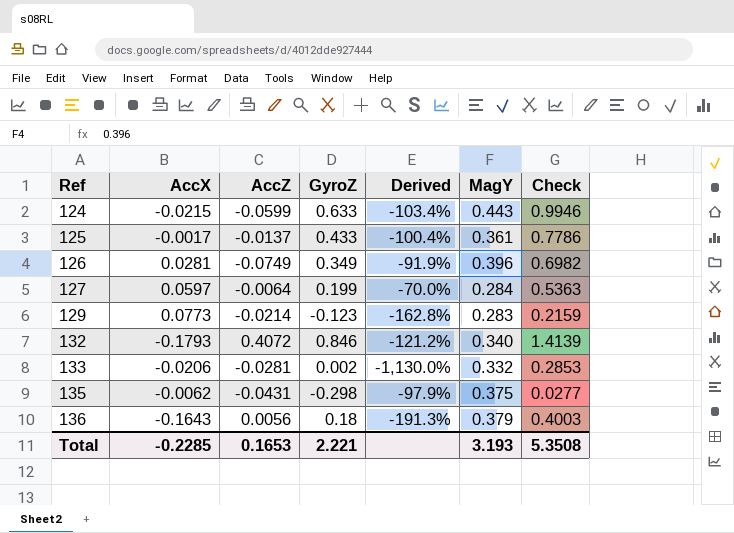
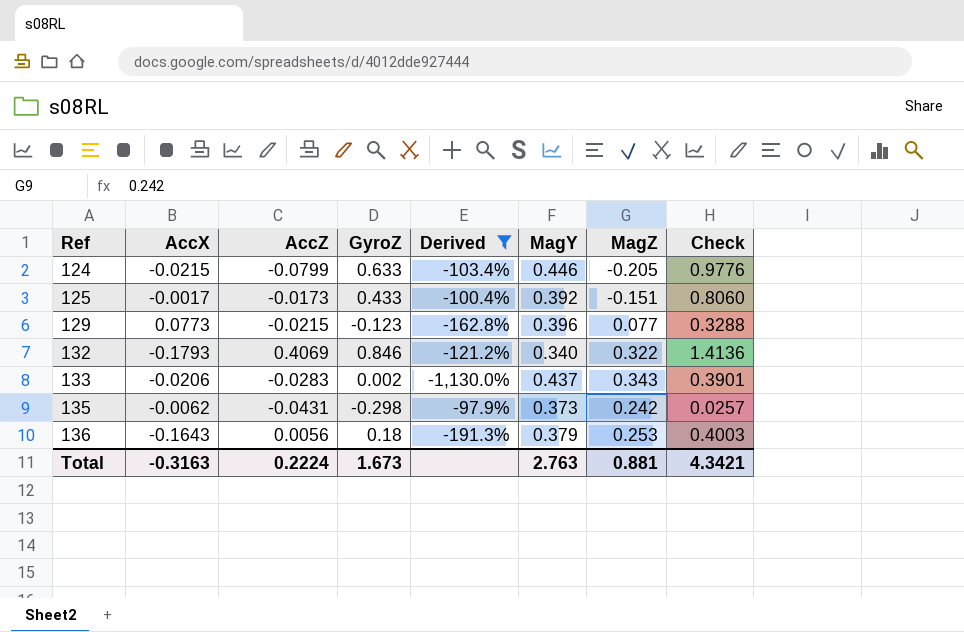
filter: none -> Derived <= -97.9%
column MagZ | position: none -> 7
124 | AccZ: -0.0599 -> -0.0799
124 | MagY: 0.443 -> 0.446
124 | Check: 0.9946 -> 0.9776
125 | AccZ: -0.0137 -> -0.0173
125 | MagY: 0.361 -> 0.392
125 | Check: 0.7786 -> 0.8060
129 | AccZ: -0.0214 -> -0.0215
129 | MagY: 0.283 -> 0.396
129 | Check: 0.2159 -> 0.3288
132 | AccZ: 0.4072 -> 0.4069
132 | Check: 1.4139 -> 1.4136
133 | AccZ: -0.0281 -> -0.0283
133 | MagY: 0.332 -> 0.437
133 | Check: 0.2853 -> 0.3901
135 | MagY: 0.375 -> 0.373
135 | Check: 0.0277 -> 0.0257
Total | AccX: -0.2285 -> -0.3163
Total | AccZ: 0.1653 -> 0.2224
Total | GyroZ: 2.221 -> 1.673
Total | MagY: 3.193 -> 2.763
Total | Check: 5.3508 -> 4.3421

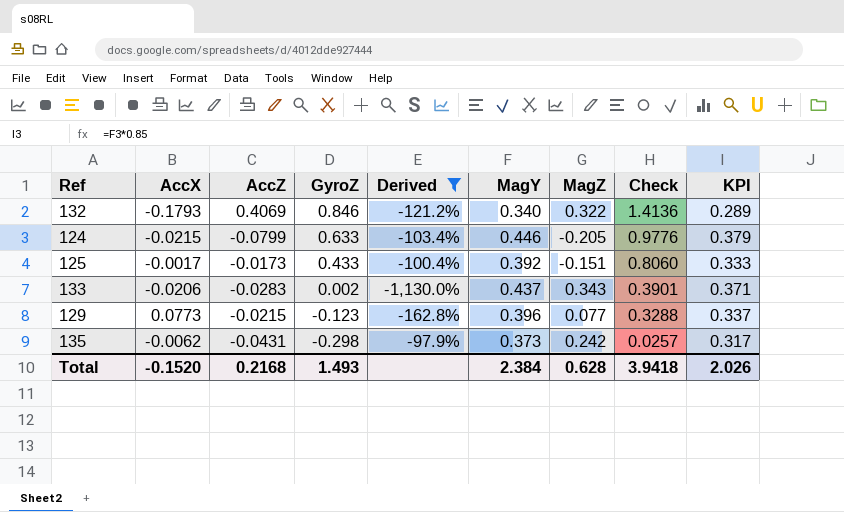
row order: Ref ascending -> GyroZ descending
column KPI | formula: none -> [MagY] * 0.85
row 136: -0.1643 | 0.0056 | 0.18 | -191.3% | 0.379 | 0.253 | 0.4003 -> none
Total | AccX: -0.3163 -> -0.1520
Total | AccZ: 0.2224 -> 0.2168
Total | GyroZ: 1.673 -> 1.493
Total | MagY: 2.763 -> 2.384
Total | MagZ: 0.881 -> 0.628
Total | Check: 4.3421 -> 3.9418

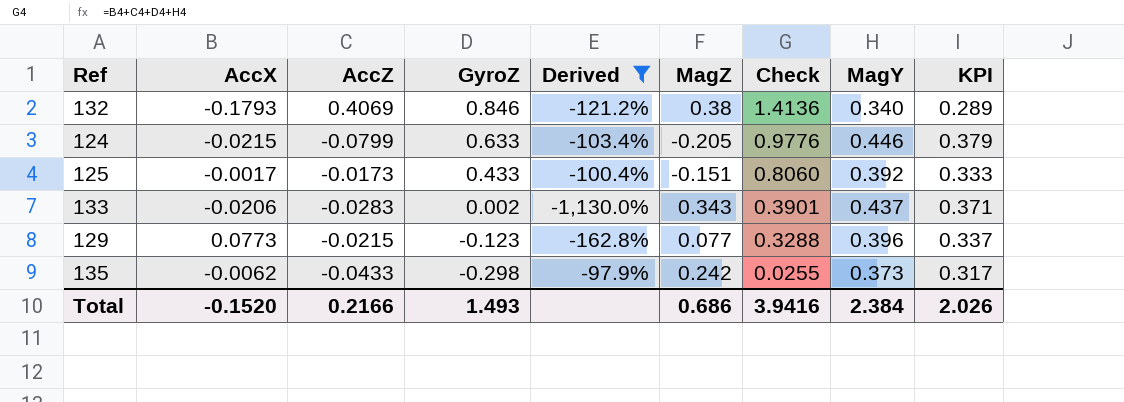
column MagY | position: 6 -> 8
132 | MagZ: 0.322 -> 0.38
135 | AccZ: -0.0431 -> -0.0433
135 | Check: 0.0257 -> 0.0255
Total | AccZ: 0.2168 -> 0.2166
Total | MagZ: 0.628 -> 0.686
Total | Check: 3.9418 -> 3.9416

